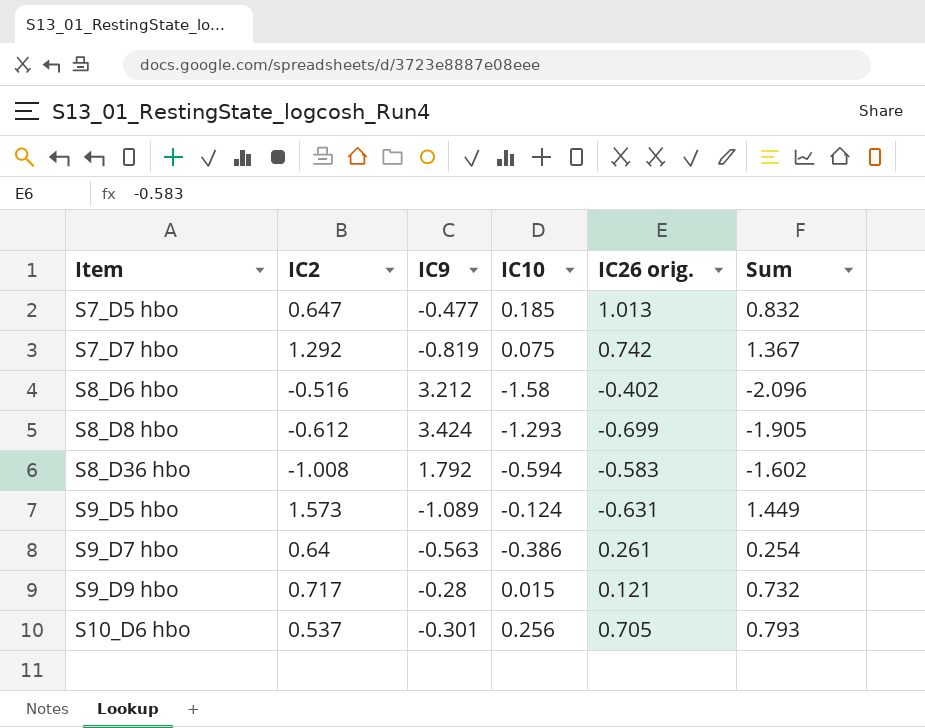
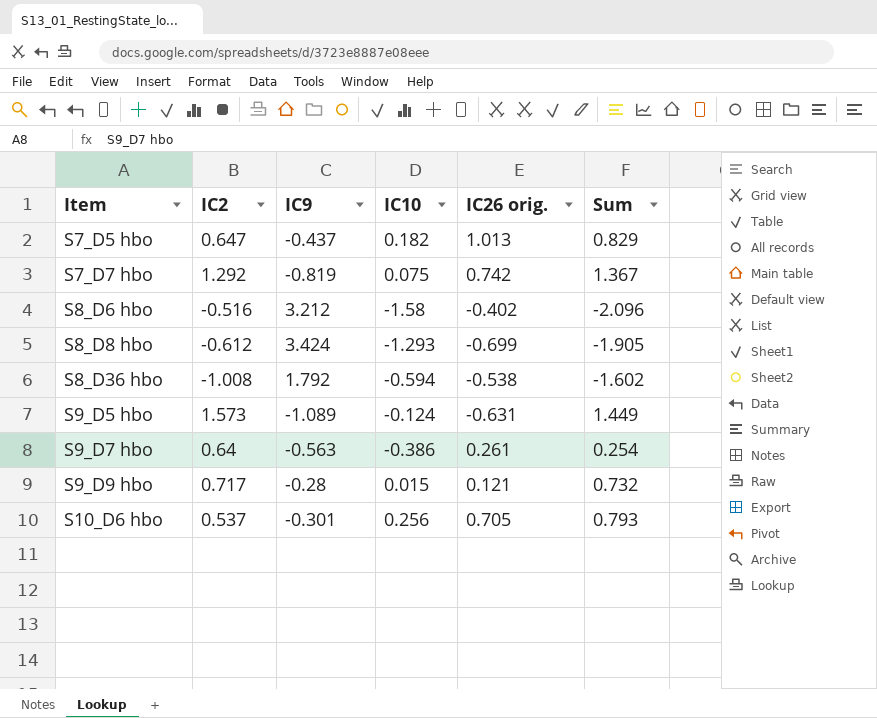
S7_D5 hbo | IC9: -0.477 -> -0.437
S7_D5 hbo | IC10: 0.185 -> 0.182
S7_D5 hbo | Sum: 0.832 -> 0.829
S8_D36 hbo | IC26 orig.: -0.583 -> -0.538

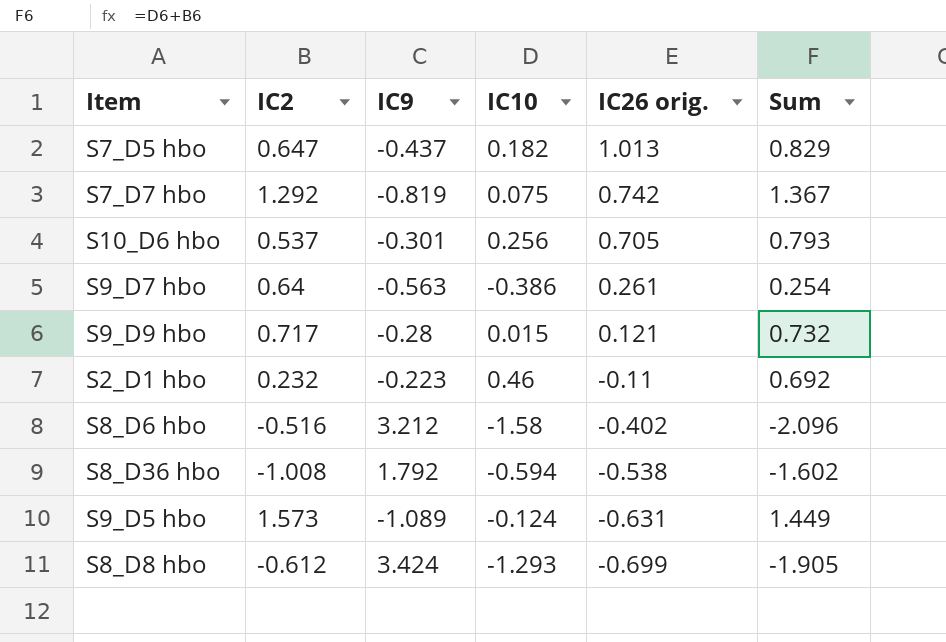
row order: Item ascending -> IC26 orig. descending
row S2_D1 hbo: none -> 0.232 | -0.223 | 0.46 | -0.11 | 0.692

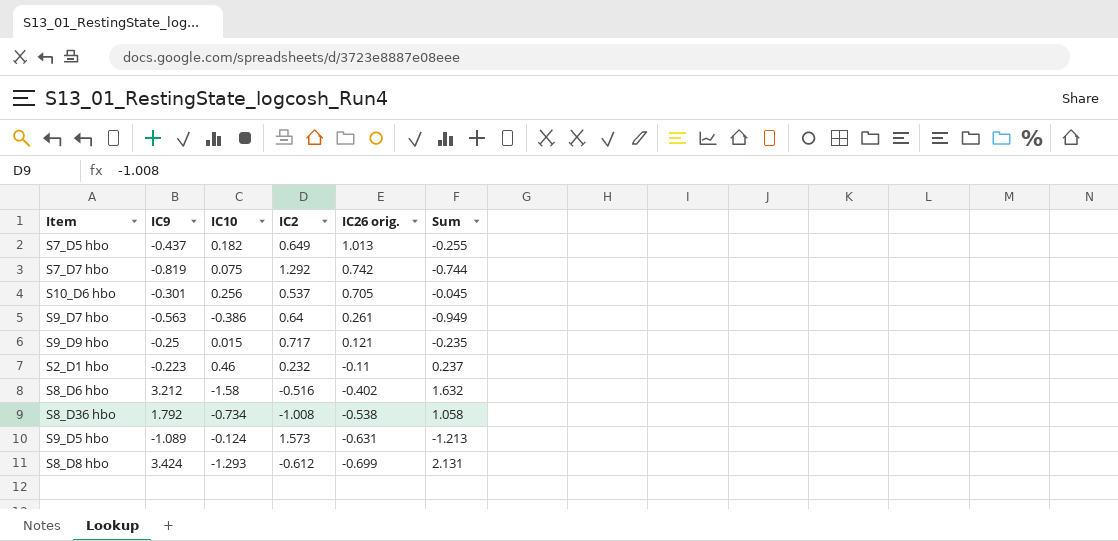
column IC2 | position: 2 -> 4
column Sum | formula: [IC2] + [IC10] -> [IC9] + [IC10]
S7_D5 hbo | IC2: 0.647 -> 0.649
S9_D9 hbo | IC9: -0.28 -> -0.25
S8_D36 hbo | IC10: -0.594 -> -0.734

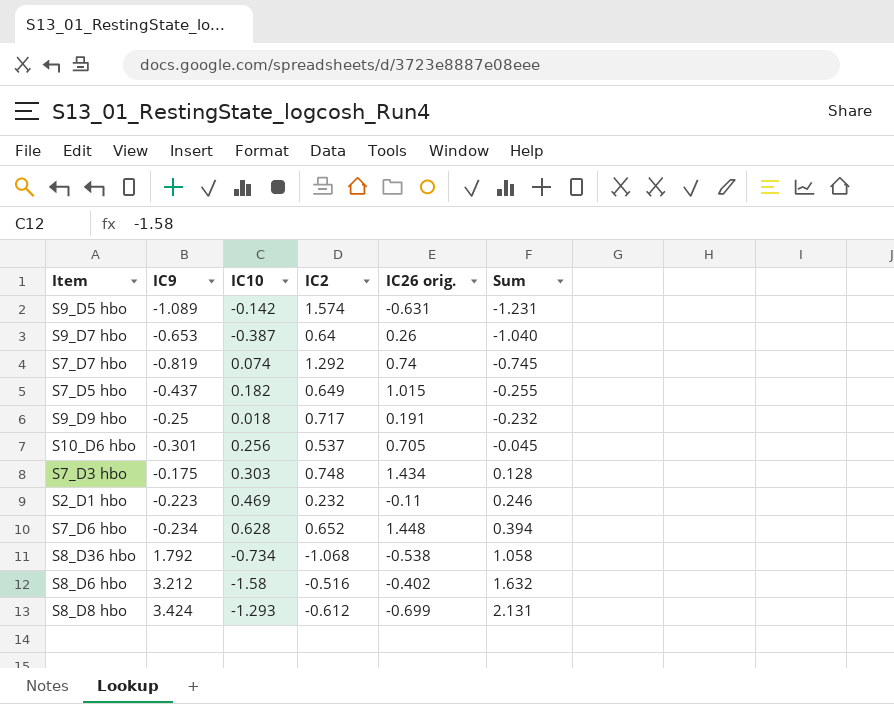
row order: IC26 orig. descending -> Sum ascending
S9_D5 hbo | IC10: -0.124 -> -0.142
S9_D5 hbo | IC2: 1.573 -> 1.574
S9_D5 hbo | Sum: -1.213 -> -1.231
S9_D7 hbo | IC9: -0.563 -> -0.653
S9_D7 hbo | IC10: -0.386 -> -0.387
S9_D7 hbo | IC26 orig.: 0.261 -> 0.26
S9_D7 hbo | Sum: -0.949 -> -1.040
S7_D7 hbo | IC10: 0.075 -> 0.074
S7_D7 hbo | IC26 orig.: 0.742 -> 0.74
S7_D7 hbo | Sum: -0.744 -> -0.745
S7_D5 hbo | IC26 orig.: 1.013 -> 1.015
S9_D9 hbo | IC10: 0.015 -> 0.018
S9_D9 hbo | IC26 orig.: 0.121 -> 0.191
S9_D9 hbo | Sum: -0.235 -> -0.232
row S7_D3 hbo: none -> -0.175 | 0.303 | 0.748 | 1.434 | 0.128
S2_D1 hbo | IC10: 0.46 -> 0.469
S2_D1 hbo | Sum: 0.237 -> 0.246
row S7_D6 hbo: none -> -0.234 | 0.628 | 0.652 | 1.448 | 0.394
S8_D36 hbo | IC2: -1.008 -> -1.068

